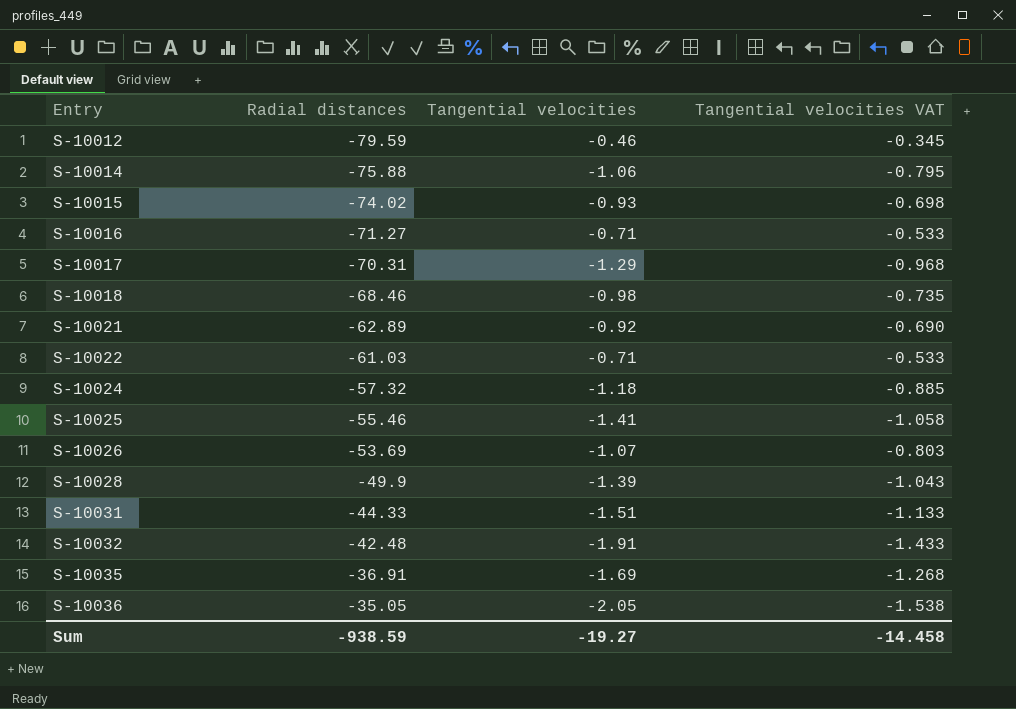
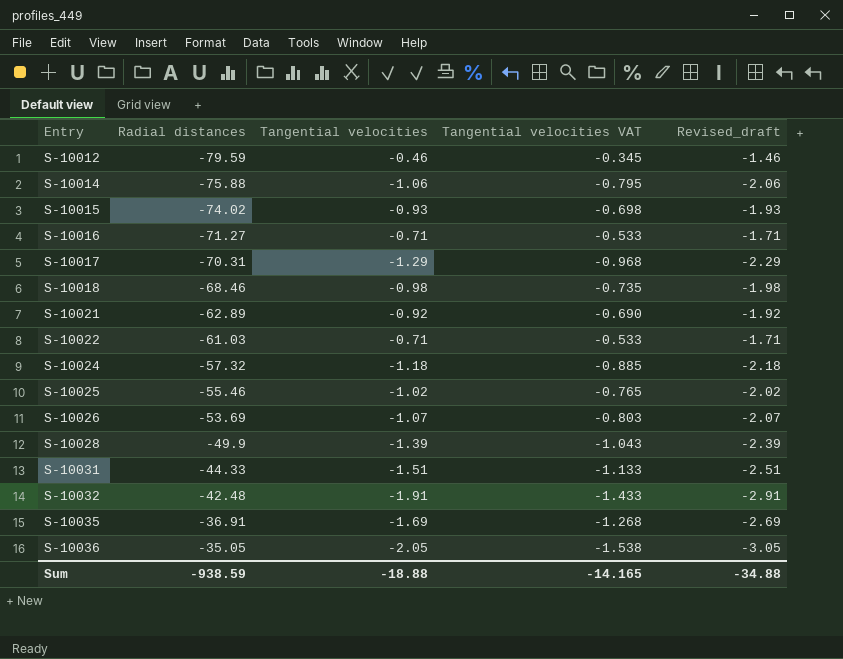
column Revised_draft | formula: none -> [Tangential velocities] - 1
S-10025 | Tangential velocities: -1.41 -> -1.02
S-10025 | Tangential velocities VAT: -1.058 -> -0.765
Sum | Tangential velocities: -19.27 -> -18.88
Sum | Tangential velocities VAT: -14.458 -> -14.165

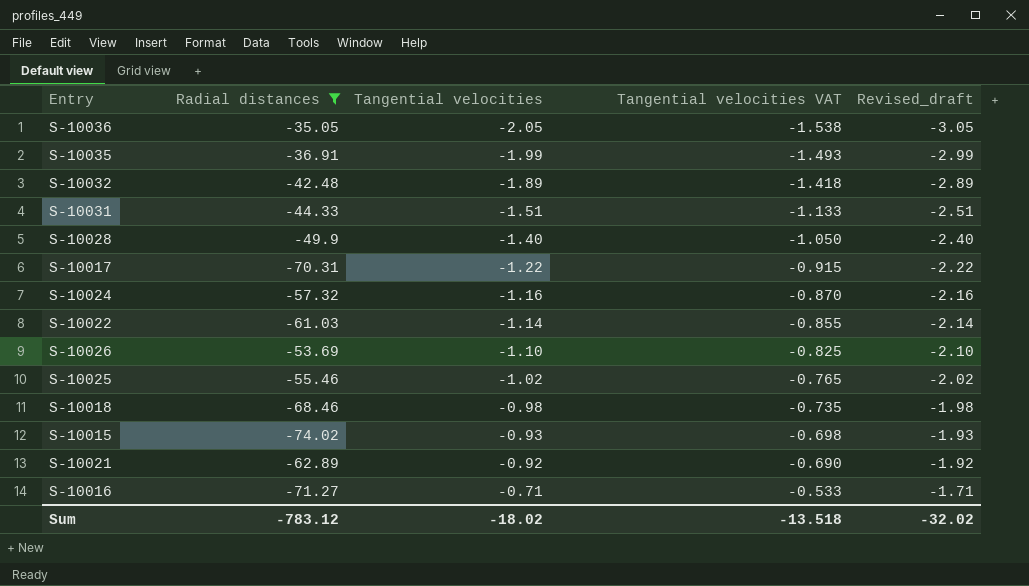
filter: none -> Radial distances >= -74.02
row order: Entry ascending -> Tangential velocities ascending
S-10035 | Tangential velocities: -1.69 -> -1.99
S-10035 | Tangential velocities VAT: -1.268 -> -1.493
S-10035 | Revised_draft: -2.69 -> -2.99
S-10032 | Tangential velocities: -1.91 -> -1.89
S-10032 | Tangential velocities VAT: -1.433 -> -1.418
S-10032 | Revised_draft: -2.91 -> -2.89
S-10028 | Tangential velocities: -1.39 -> -1.40
S-10028 | Tangential velocities VAT: -1.043 -> -1.050
S-10028 | Revised_draft: -2.39 -> -2.40
S-10017 | Tangential velocities: -1.29 -> -1.22
S-10017 | Tangential velocities VAT: -0.968 -> -0.915
S-10017 | Revised_draft: -2.29 -> -2.22
S-10024 | Tangential velocities: -1.18 -> -1.16
S-10024 | Tangential velocities VAT: -0.885 -> -0.870
S-10024 | Revised_draft: -2.18 -> -2.16
S-10022 | Tangential velocities: -0.71 -> -1.14
S-10022 | Tangential velocities VAT: -0.533 -> -0.855
S-10022 | Revised_draft: -1.71 -> -2.14
S-10026 | Tangential velocities: -1.07 -> -1.10
S-10026 | Tangential velocities VAT: -0.803 -> -0.825
S-10026 | Revised_draft: -2.07 -> -2.10
Sum | Radial distances: -938.59 -> -783.12
Sum | Tangential velocities: -18.88 -> -18.02
Sum | Tangential velocities VAT: -14.165 -> -13.518
Sum | Revised_draft: -34.88 -> -32.02

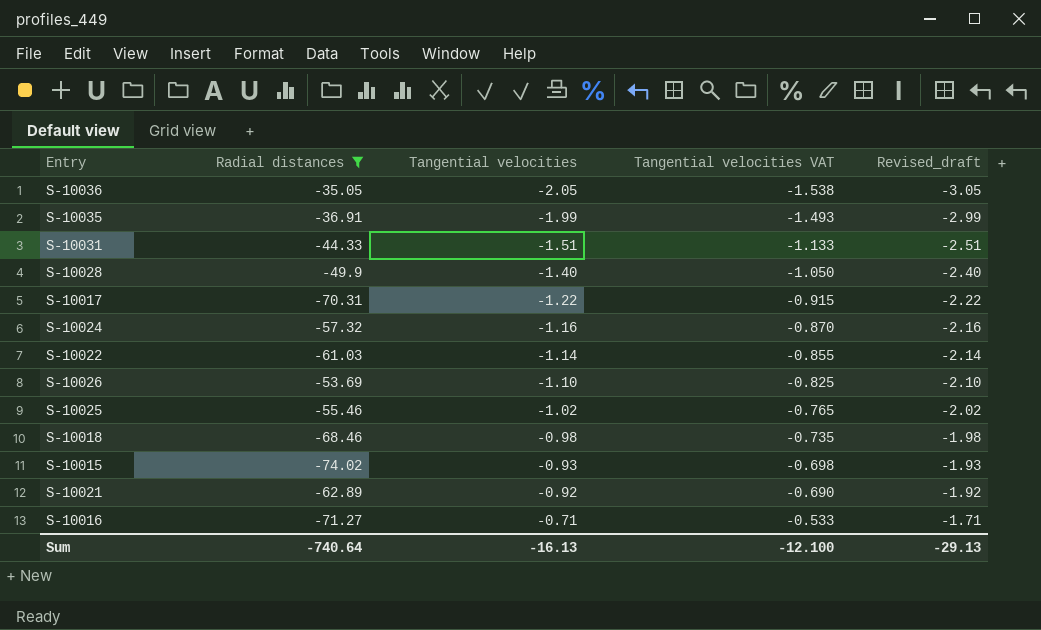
row S-10032: -42.48 | -1.89 | -1.418 | -2.89 -> none
Sum | Radial distances: -783.12 -> -740.64
Sum | Tangential velocities: -18.02 -> -16.13
Sum | Tangential velocities VAT: -13.518 -> -12.100
Sum | Revised_draft: -32.02 -> -29.13

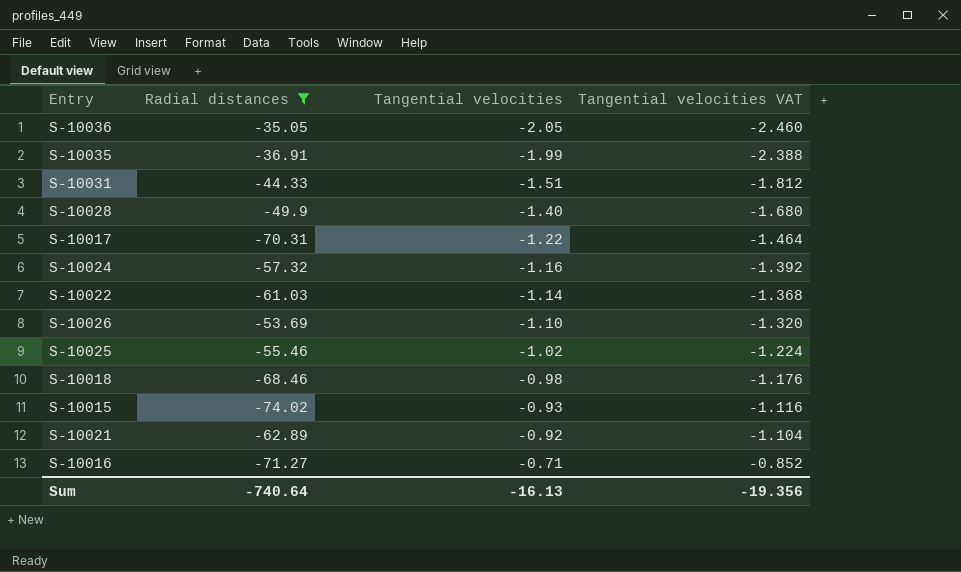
column Revised_draft | formula: [Tangential velocities] - 1 -> none
column Tangential velocities VAT | formula: [Tangential velocities] * 0.75 -> [Tangential velocities] * 1.2
Sum | Tangential velocities VAT: -12.100 -> -19.356

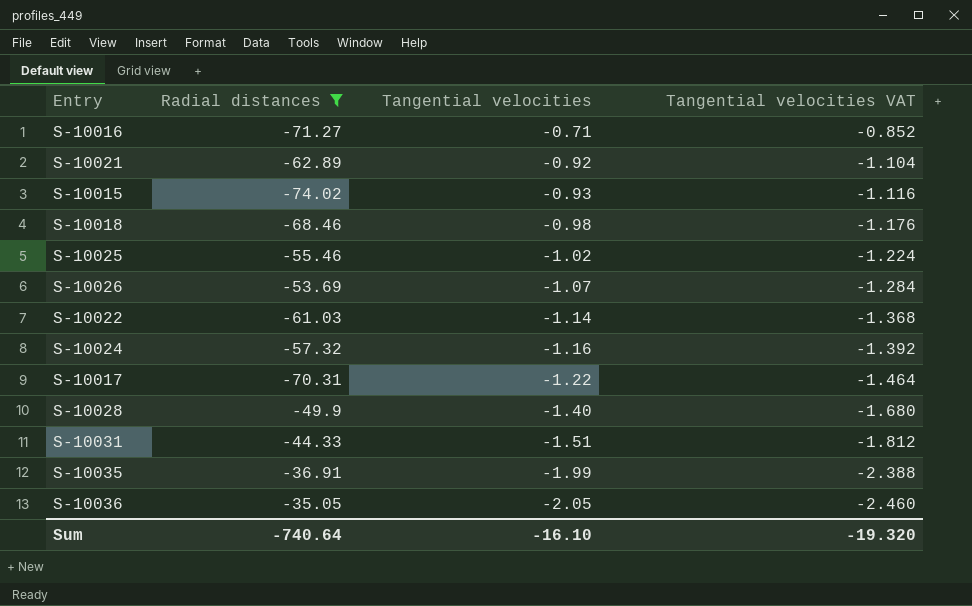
row order: Tangential velocities ascending -> Tangential velocities descending
S-10026 | Tangential velocities: -1.10 -> -1.07
S-10026 | Tangential velocities VAT: -1.320 -> -1.284
Sum | Tangential velocities: -16.13 -> -16.10
Sum | Tangential velocities VAT: -19.356 -> -19.320

